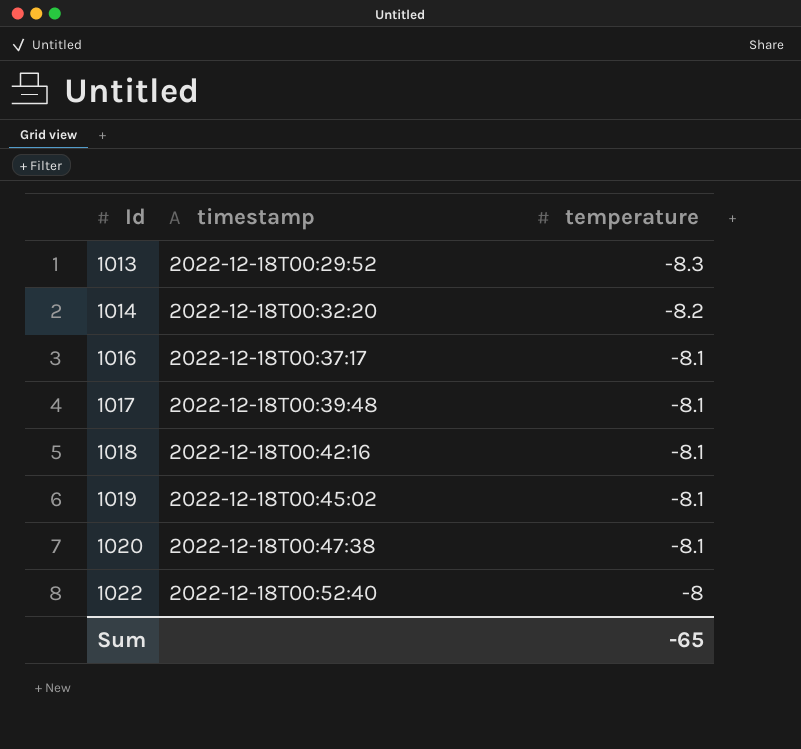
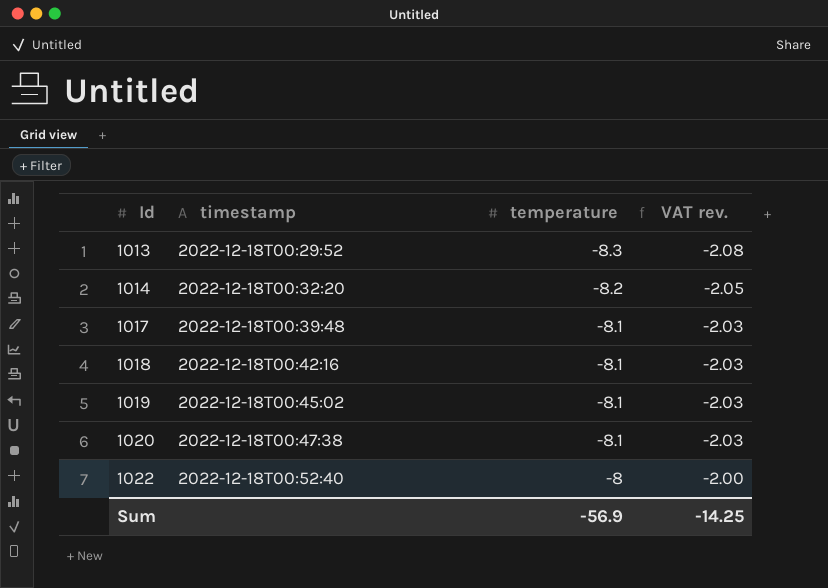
column VAT rev. | formula: none -> [temperature] * 0.25
row 1016: 2022-12-18T00:37:17 | -8.1 -> none
Sum | temperature: -65 -> -56.9

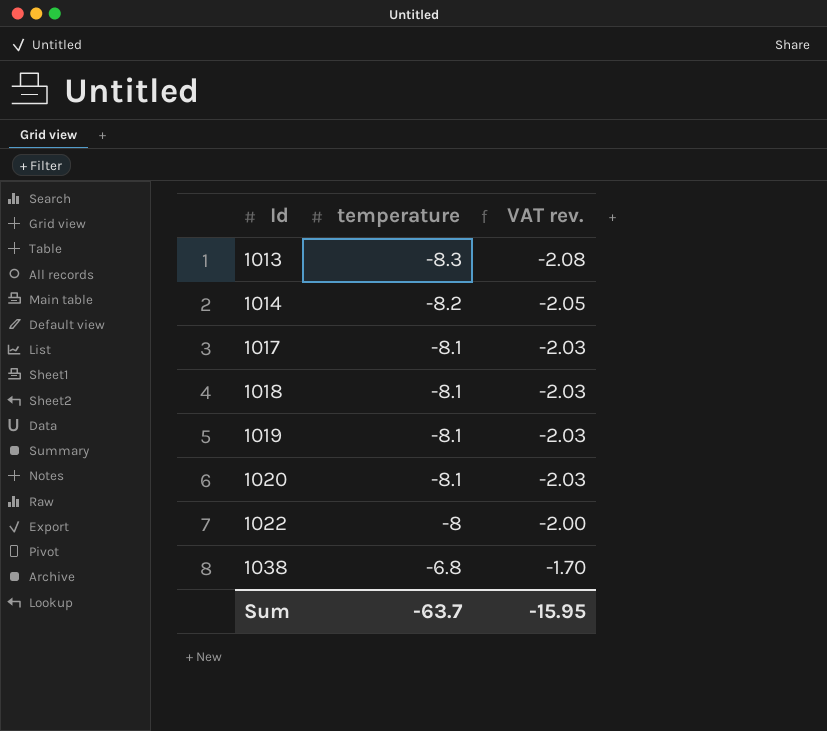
column timestamp | position: 2 -> none
row 1038: none -> -6.8 | -1.70
Sum | temperature: -56.9 -> -63.7
Sum | VAT rev.: -14.25 -> -15.95

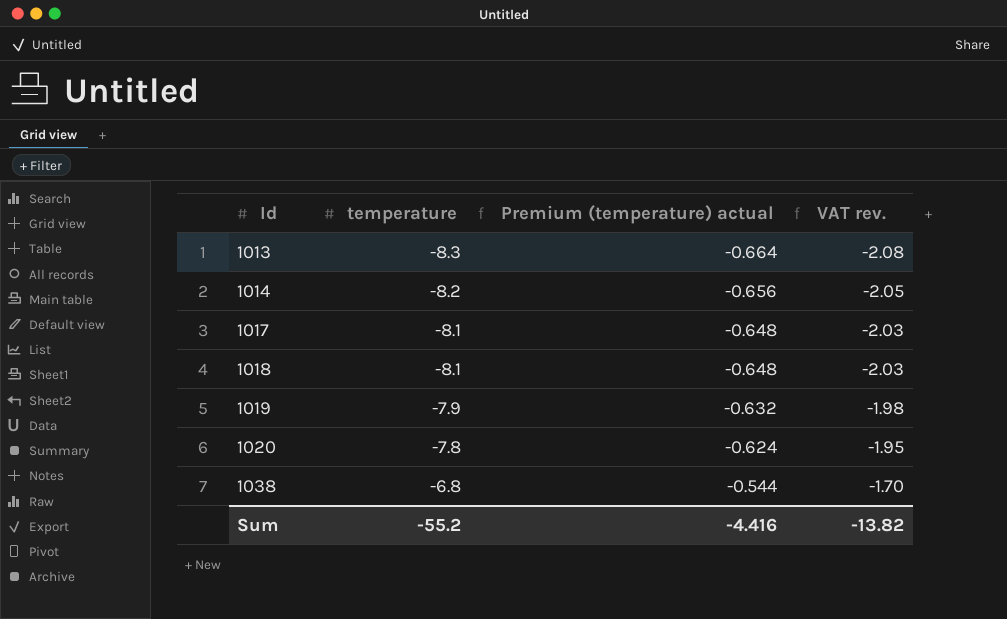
column Premium (temperature) actual | formula: none -> [temperature] * 0.08
row 1022: -8 | -2.00 -> none
1019 | temperature: -8.1 -> -7.9
1019 | VAT rev.: -2.03 -> -1.98
1020 | temperature: -8.1 -> -7.8
1020 | VAT rev.: -2.03 -> -1.95
Sum | temperature: -63.7 -> -55.2
Sum | VAT rev.: -15.95 -> -13.82

